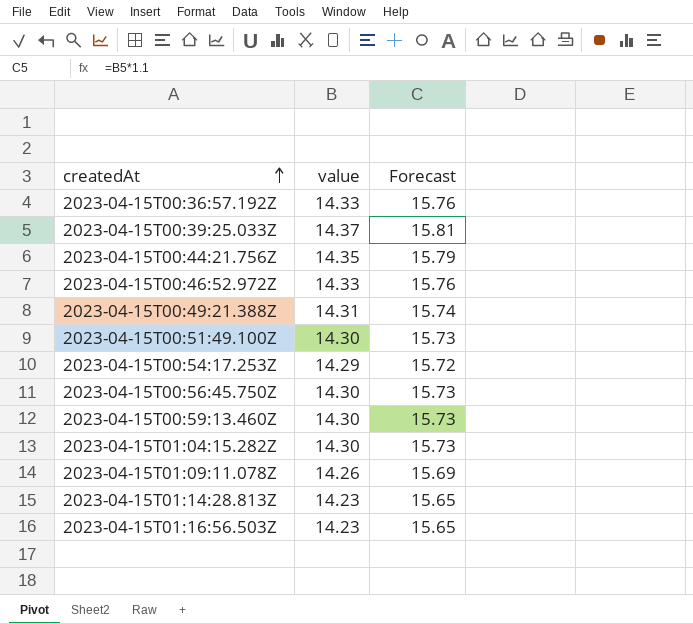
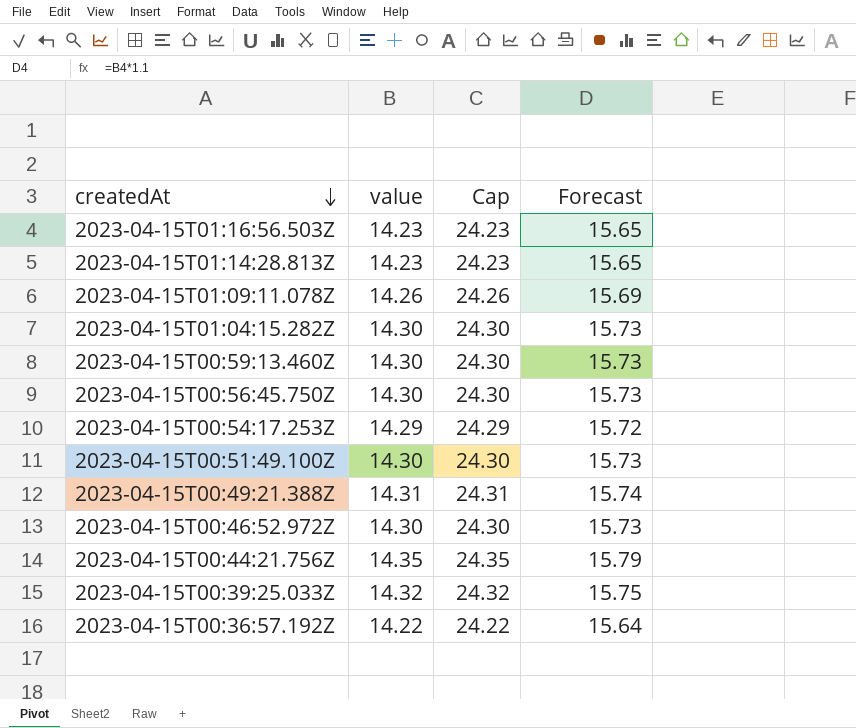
row order: createdAt ascending -> createdAt descending
column Cap | formula: none -> [value] + 10
2023-04-15T00:46:52.972Z | value: 14.33 -> 14.30
2023-04-15T00:46:52.972Z | Forecast: 15.76 -> 15.73
2023-04-15T00:39:25.033Z | value: 14.37 -> 14.32
2023-04-15T00:39:25.033Z | Forecast: 15.81 -> 15.75
2023-04-15T00:36:57.192Z | value: 14.33 -> 14.22
2023-04-15T00:36:57.192Z | Forecast: 15.76 -> 15.64

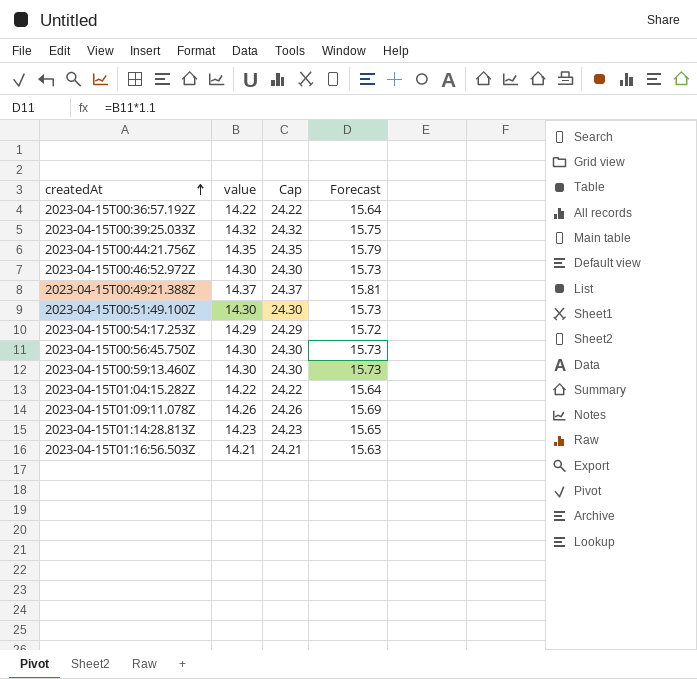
row order: createdAt descending -> createdAt ascending
2023-04-15T00:49:21.388Z | value: 14.31 -> 14.37
2023-04-15T00:49:21.388Z | Cap: 24.31 -> 24.37
2023-04-15T00:49:21.388Z | Forecast: 15.74 -> 15.81
2023-04-15T01:04:15.282Z | value: 14.30 -> 14.22
2023-04-15T01:04:15.282Z | Cap: 24.30 -> 24.22
2023-04-15T01:04:15.282Z | Forecast: 15.73 -> 15.64
2023-04-15T01:16:56.503Z | value: 14.23 -> 14.21
2023-04-15T01:16:56.503Z | Cap: 24.23 -> 24.21
2023-04-15T01:16:56.503Z | Forecast: 15.65 -> 15.63

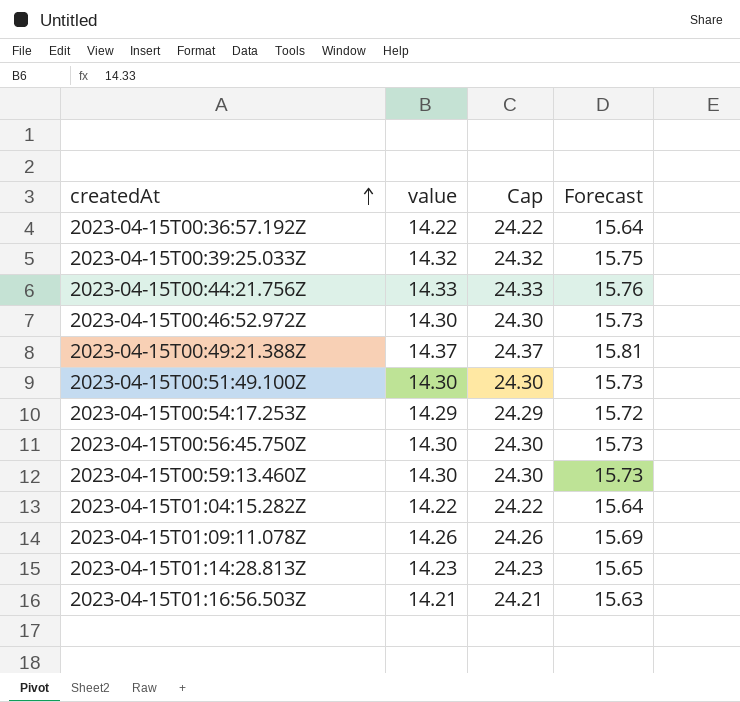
2023-04-15T00:44:21.756Z | value: 14.35 -> 14.33
2023-04-15T00:44:21.756Z | Cap: 24.35 -> 24.33
2023-04-15T00:44:21.756Z | Forecast: 15.79 -> 15.76

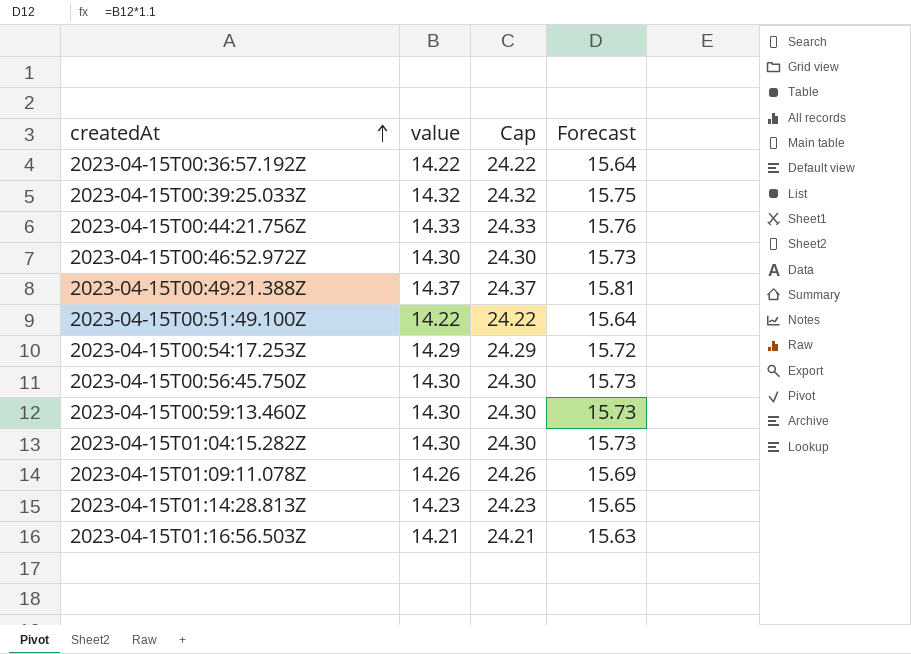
2023-04-15T00:51:49.100Z | value: 14.30 -> 14.22
2023-04-15T00:51:49.100Z | Cap: 24.30 -> 24.22
2023-04-15T00:51:49.100Z | Forecast: 15.73 -> 15.64
2023-04-15T01:04:15.282Z | value: 14.22 -> 14.30
2023-04-15T01:04:15.282Z | Cap: 24.22 -> 24.30
2023-04-15T01:04:15.282Z | Forecast: 15.64 -> 15.73

